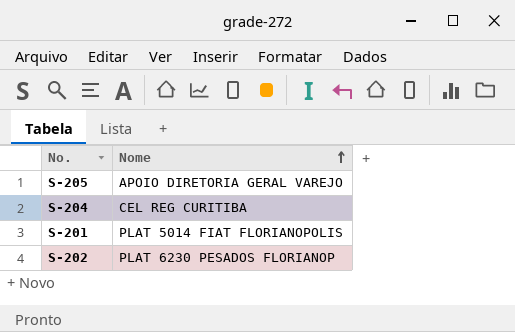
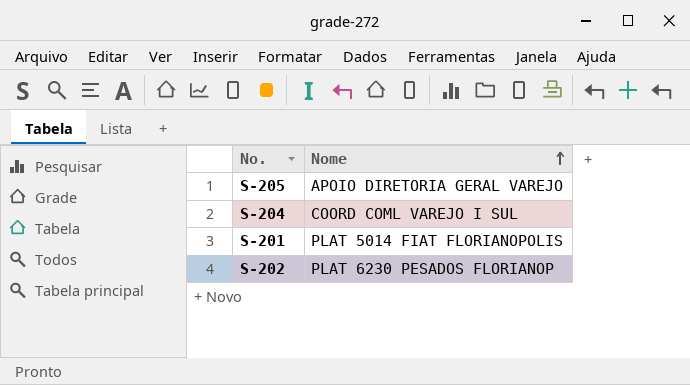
S-204 | Nome: CEL REG CURITIBA -> COORD COML VAREJO I SUL

